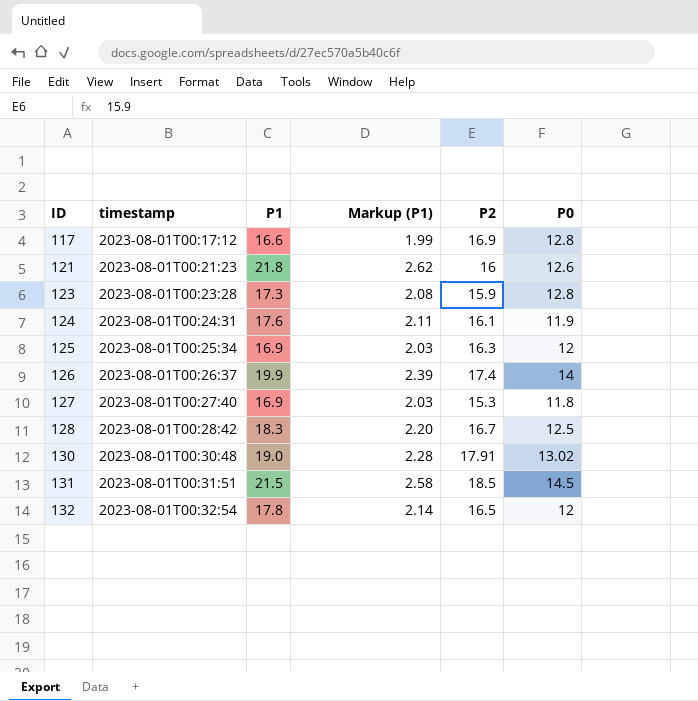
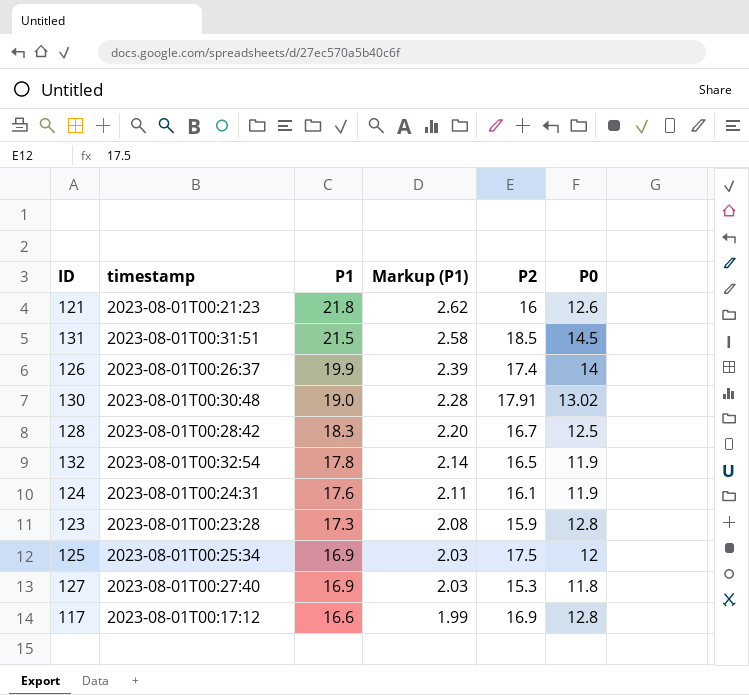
row order: ID ascending -> P1 descending
132 | P0: 12 -> 11.9
125 | P2: 16.3 -> 17.5

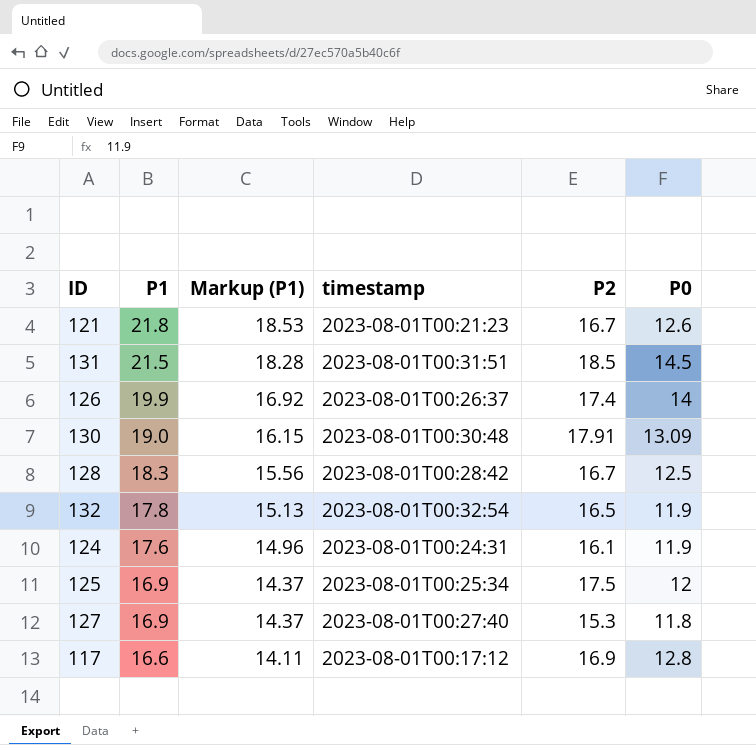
column Markup (P1) | formula: [P1] * 0.12 -> [P1] * 0.85
column timestamp | position: 2 -> 4
row 123: 2023-08-01T00:23:28 | 17.3 | 2.08 | 15.9 | 12.8 -> none
121 | P2: 16 -> 16.7
130 | P0: 13.02 -> 13.09

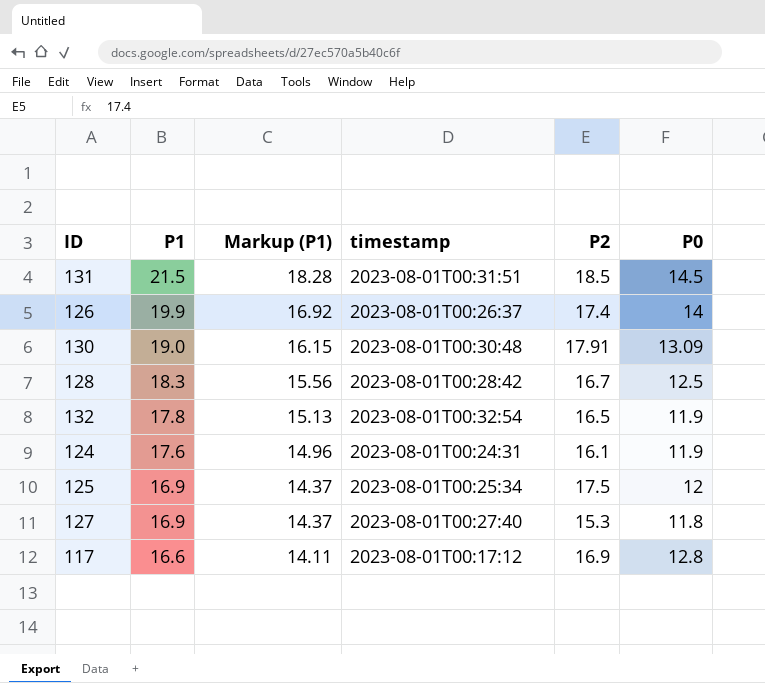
row 121: 21.8 | 18.53 | 2023-08-01T00:21:23 | 16.7 | 12.6 -> none

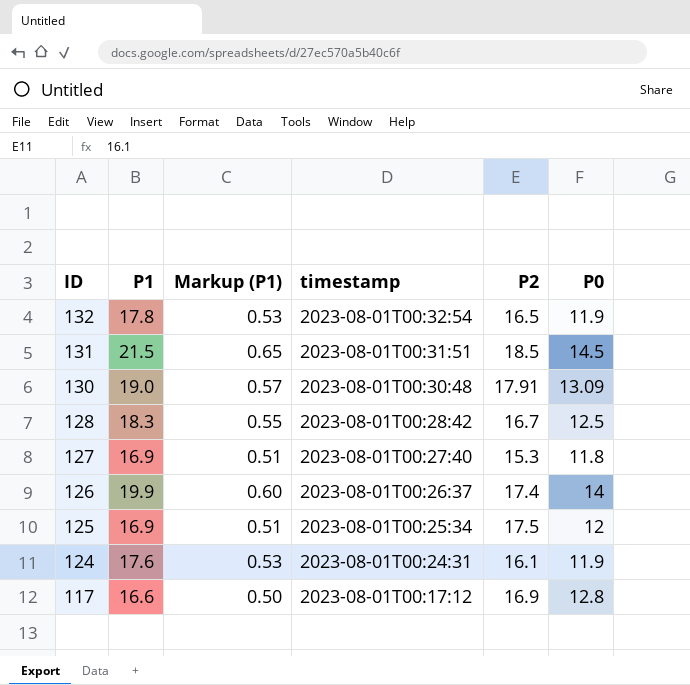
row order: P1 descending -> ID descending
column Markup (P1) | formula: [P1] * 0.85 -> [P1] * 0.03

